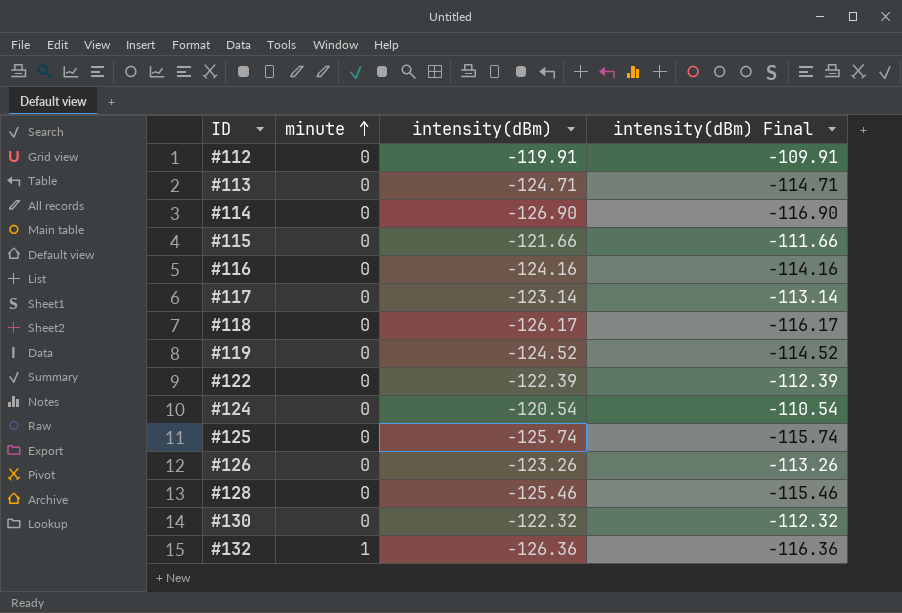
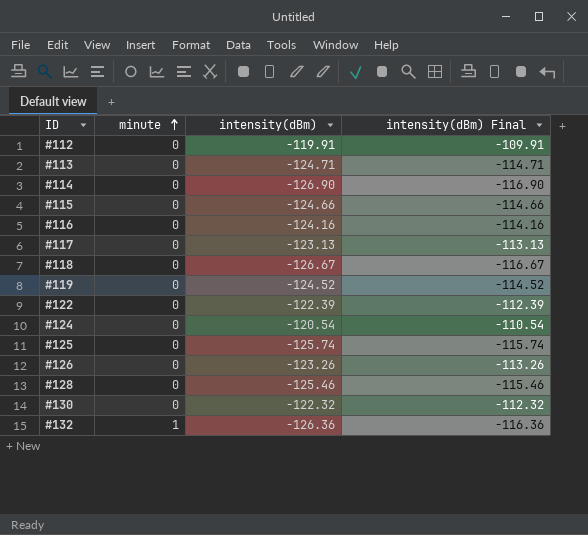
#115 | intensity(dBm): -121.66 -> -124.66
#115 | intensity(dBm) Final: -111.66 -> -114.66
#117 | intensity(dBm): -123.14 -> -123.13
#117 | intensity(dBm) Final: -113.14 -> -113.13
#118 | intensity(dBm): -126.17 -> -126.67
#118 | intensity(dBm) Final: -116.17 -> -116.67

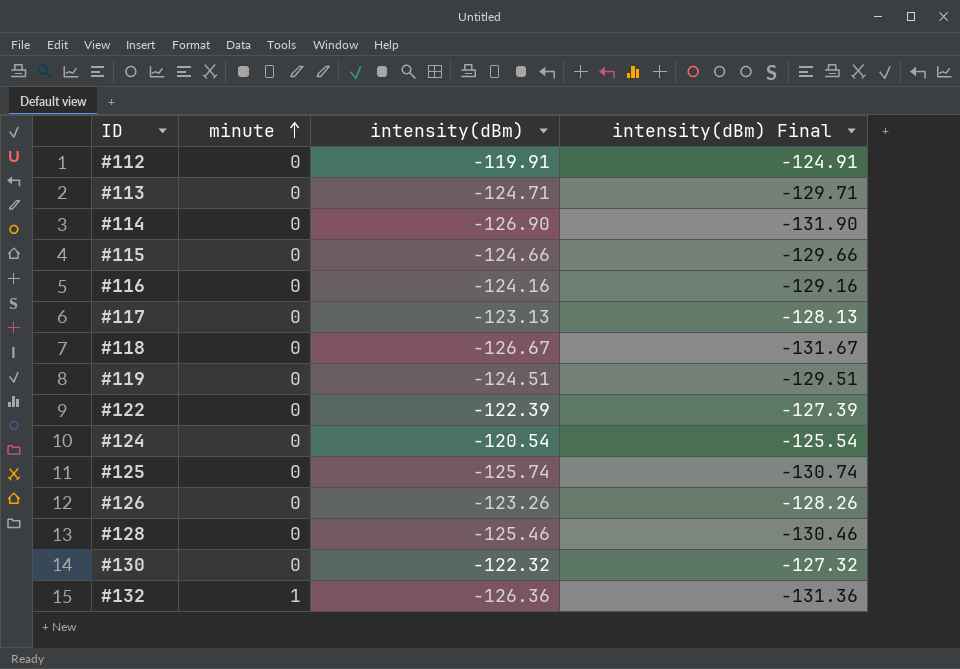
column intensity(dBm) Final | formula: [intensity(dBm)] + 10 -> [intensity(dBm)] - 5
#119 | intensity(dBm): -124.52 -> -124.51

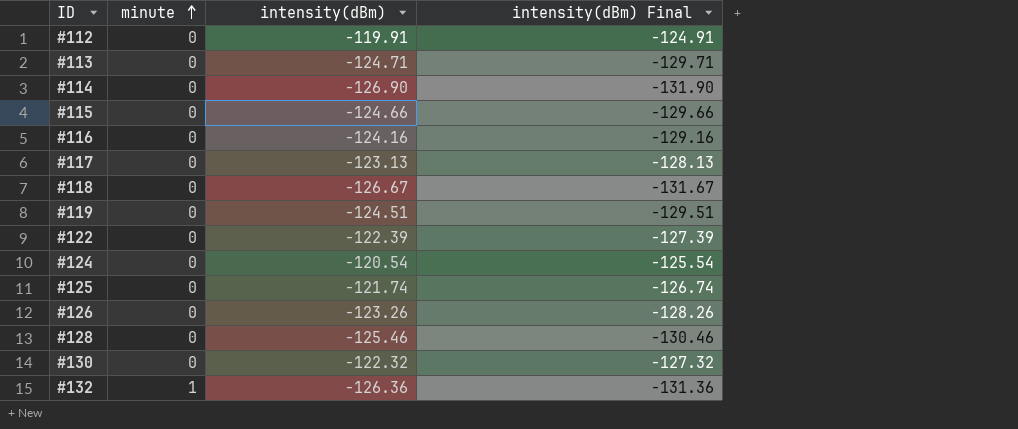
#125 | intensity(dBm): -125.74 -> -121.74
#125 | intensity(dBm) Final: -130.74 -> -126.74

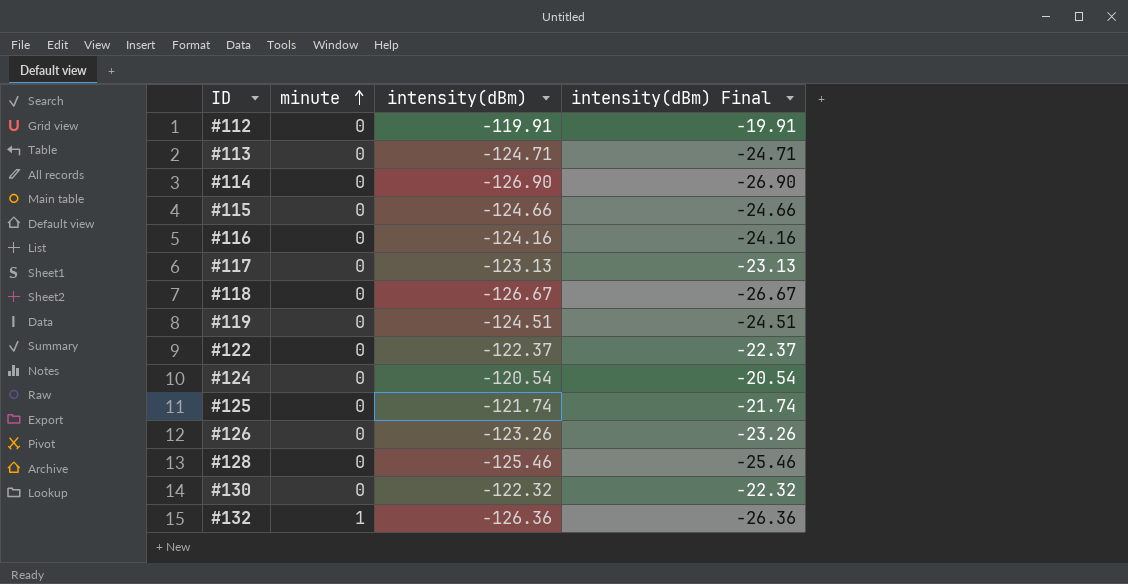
column intensity(dBm) Final | formula: [intensity(dBm)] - 5 -> [intensity(dBm)] + 100
#122 | intensity(dBm): -122.39 -> -122.37

